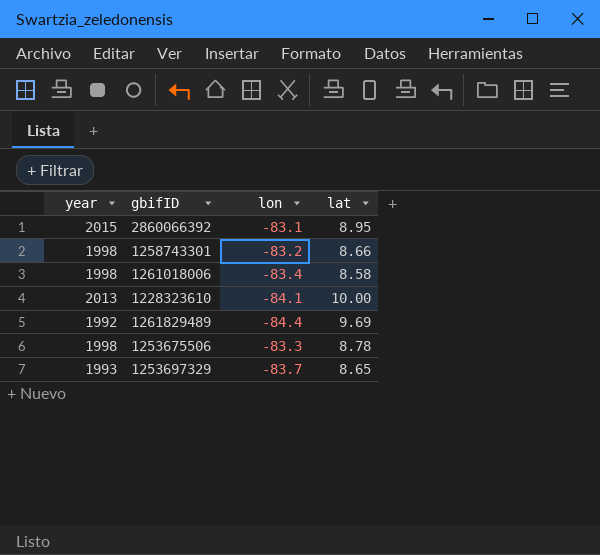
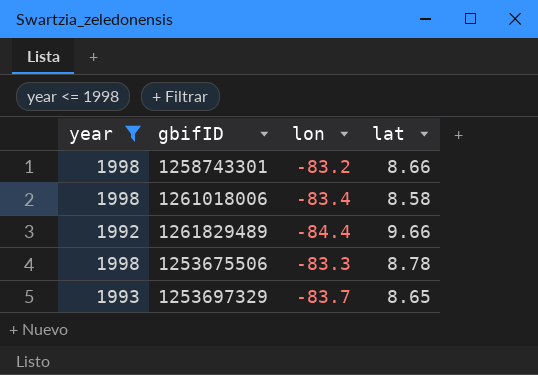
filter: none -> year <= 1998
1261829489 | lat: 9.69 -> 9.66

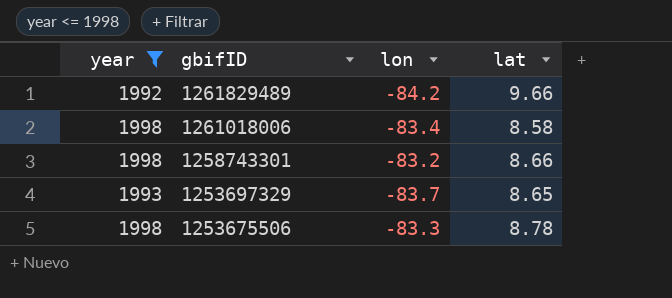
row order: none -> gbifID descending
1261829489 | lon: -84.4 -> -84.2

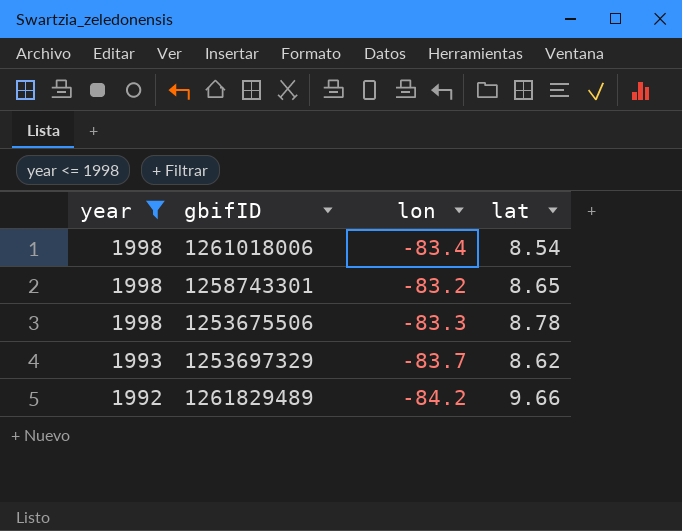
row order: gbifID descending -> year descending
1261018006 | lat: 8.58 -> 8.54
1258743301 | lat: 8.66 -> 8.65
1253697329 | lat: 8.65 -> 8.62

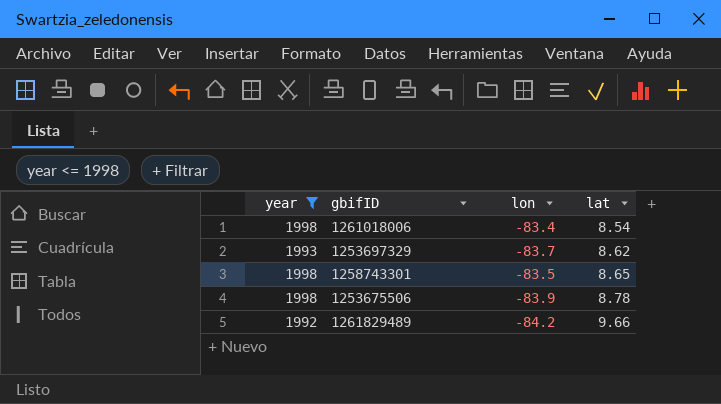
row order: year descending -> lat ascending
1258743301 | lon: -83.2 -> -83.5
1253675506 | lon: -83.3 -> -83.9

